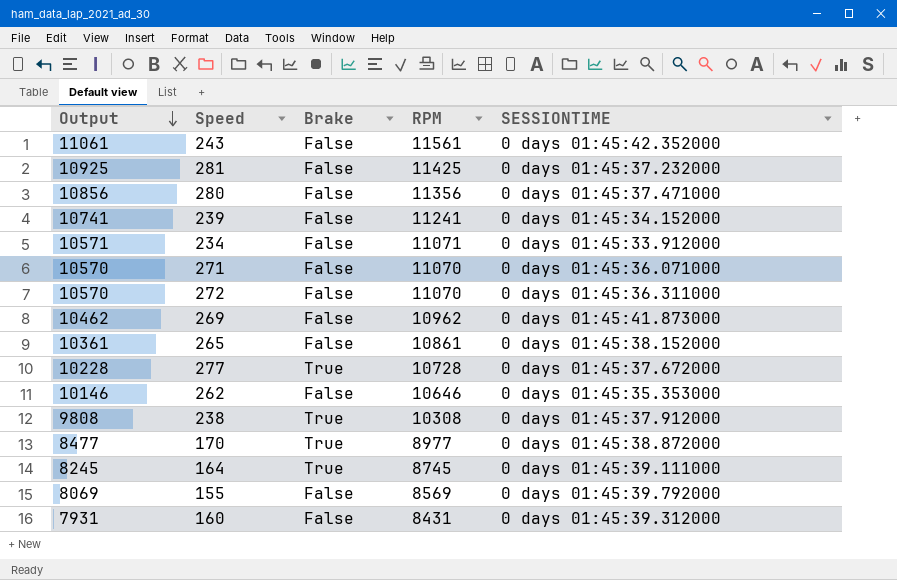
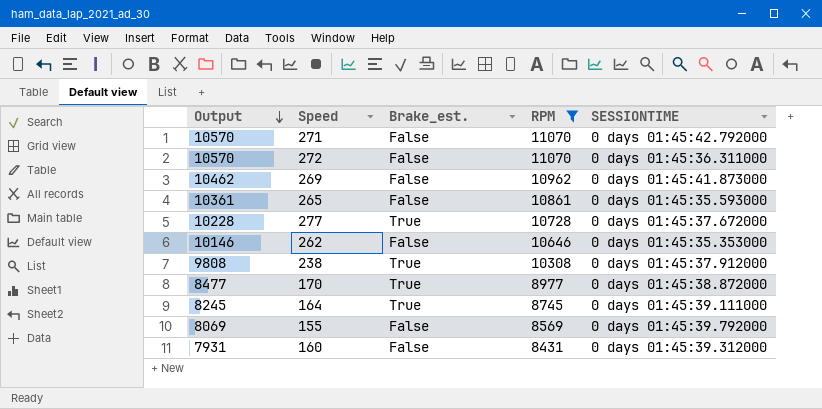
filter: none -> RPM <= 11070
column name: Brake -> Brake_est.
271 | SESSIONTIME: 0 days 01:45:36.071000 -> 0 days 01:45:42.792000
265 | SESSIONTIME: 0 days 01:45:38.152000 -> 0 days 01:45:35.593000

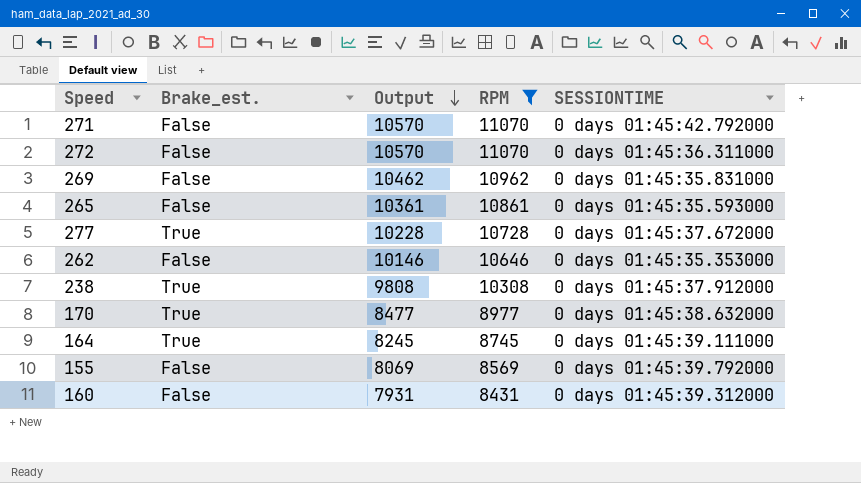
column Output | position: 1 -> 3
269 | SESSIONTIME: 0 days 01:45:41.873000 -> 0 days 01:45:35.831000
170 | SESSIONTIME: 0 days 01:45:38.872000 -> 0 days 01:45:38.632000

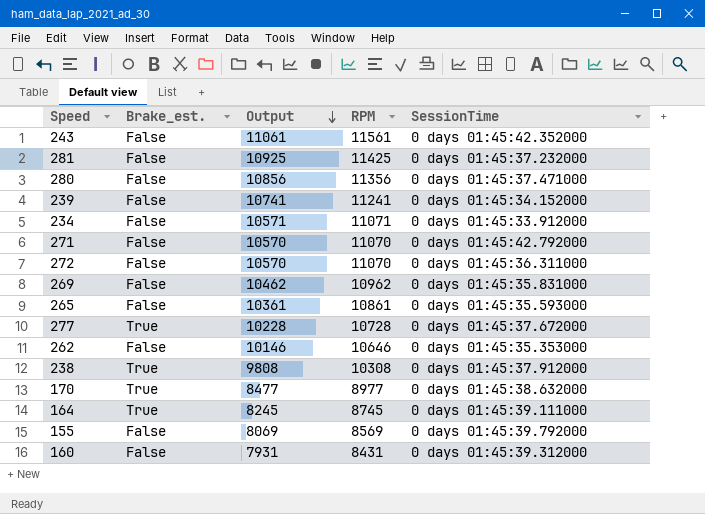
filter: RPM <= 11070 -> none
column name: SESSIONTIME -> SessionTime

